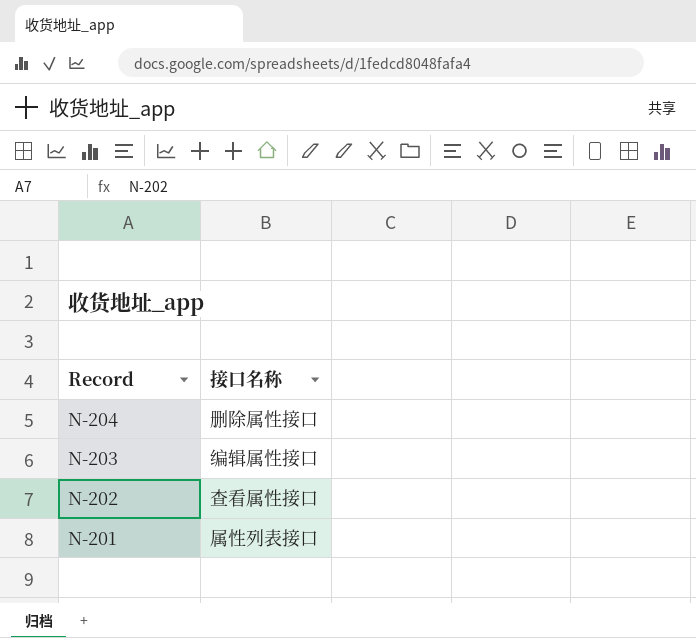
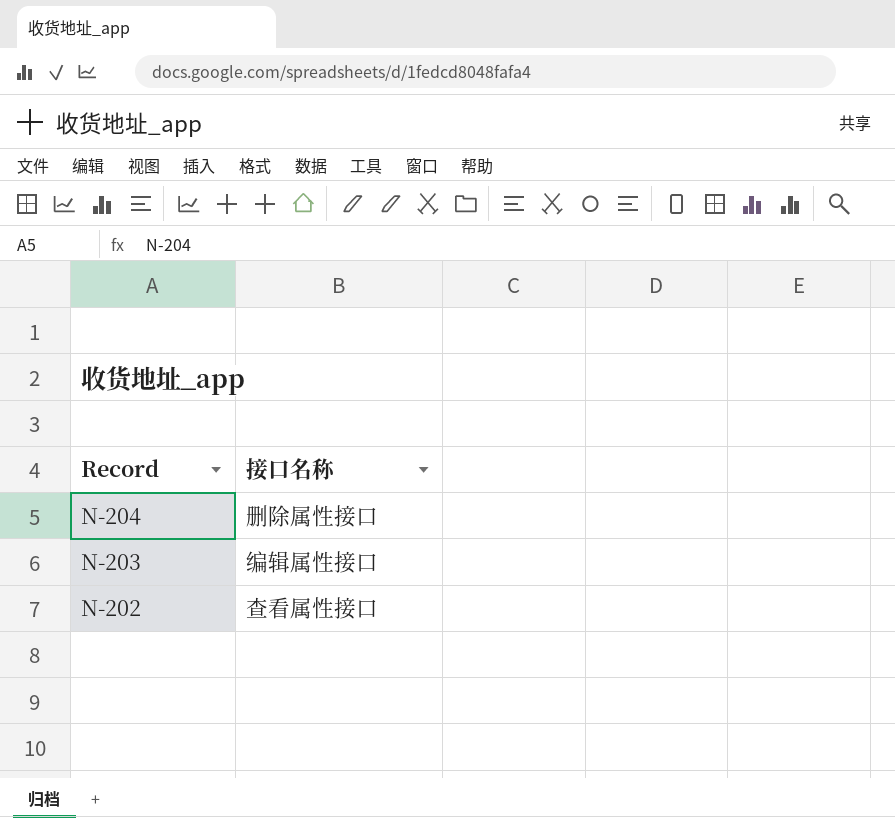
row N-201: 属性列表接口 -> none

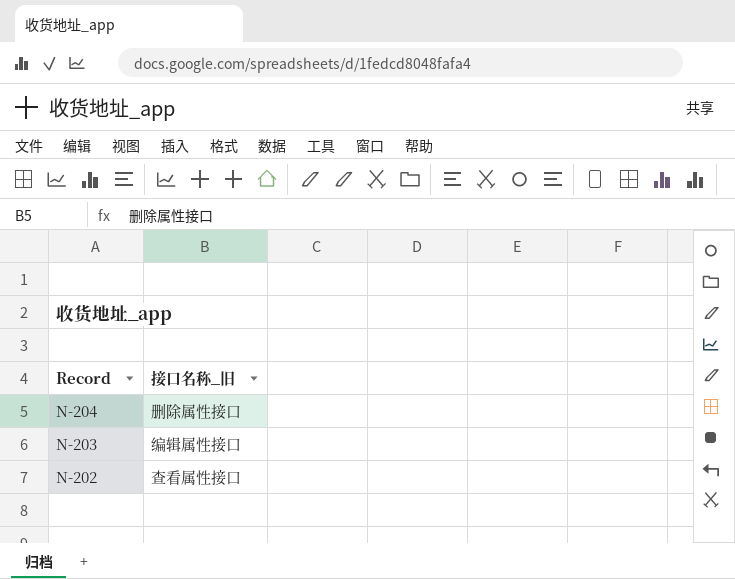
column name: 接口名称 -> 接口名称_旧

